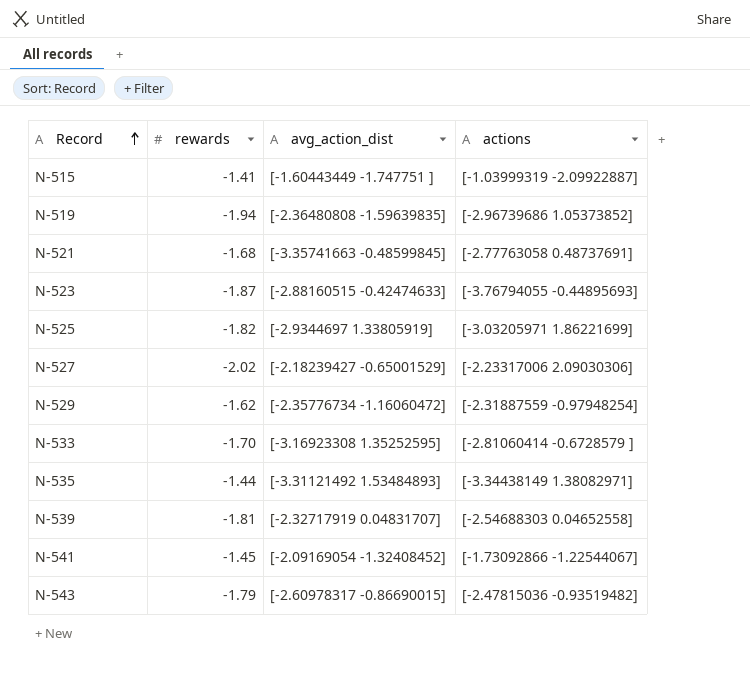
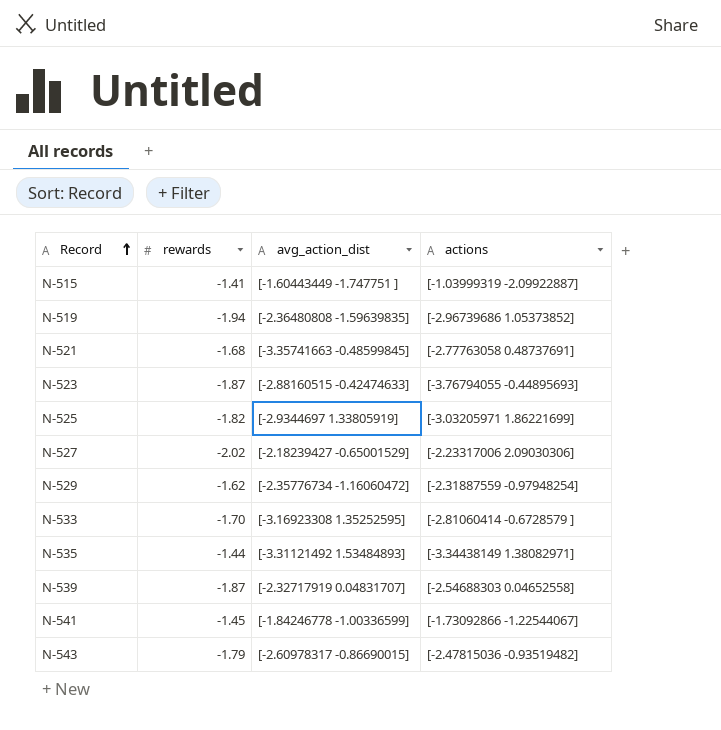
N-539 | rewards: -1.81 -> -1.87
N-541 | avg_action_dist: [-2.09169054 -1.32408452] -> [-1.84246778 -1.00336599]

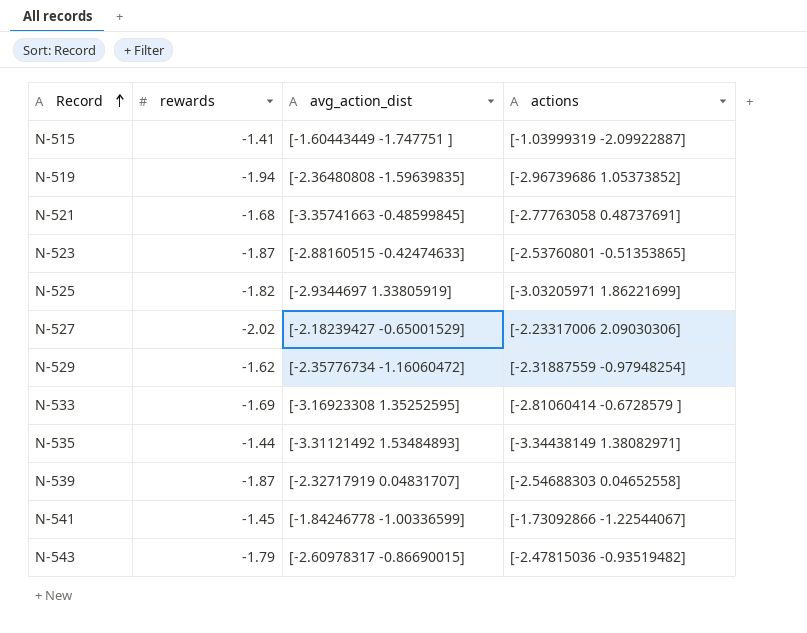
N-523 | actions: [-3.76794055 -0.44895693] -> [-2.53760801 -0.51353865]
N-533 | rewards: -1.70 -> -1.69

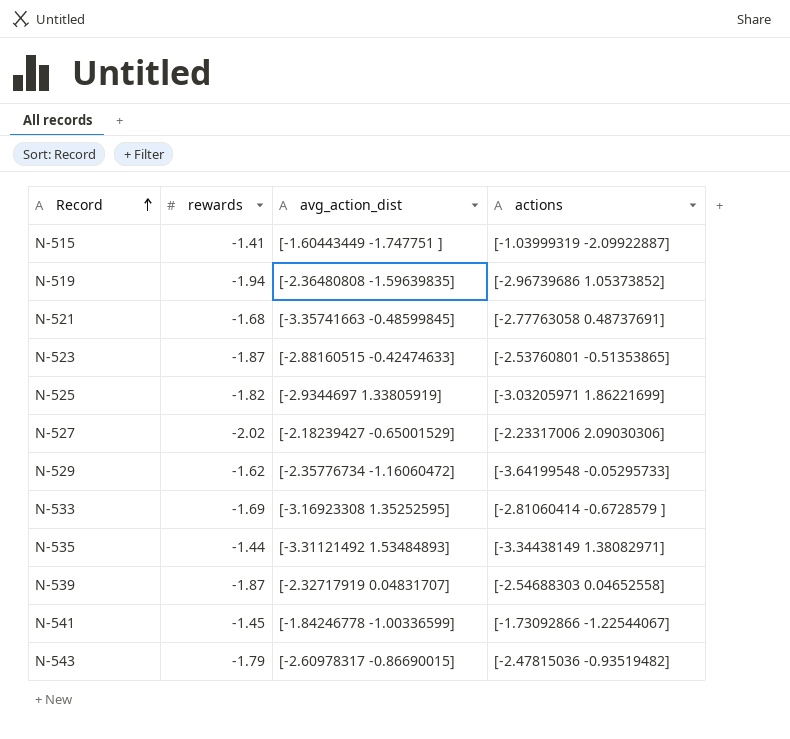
N-529 | actions: [-2.31887559 -0.97948254] -> [-3.64199548 -0.05295733]

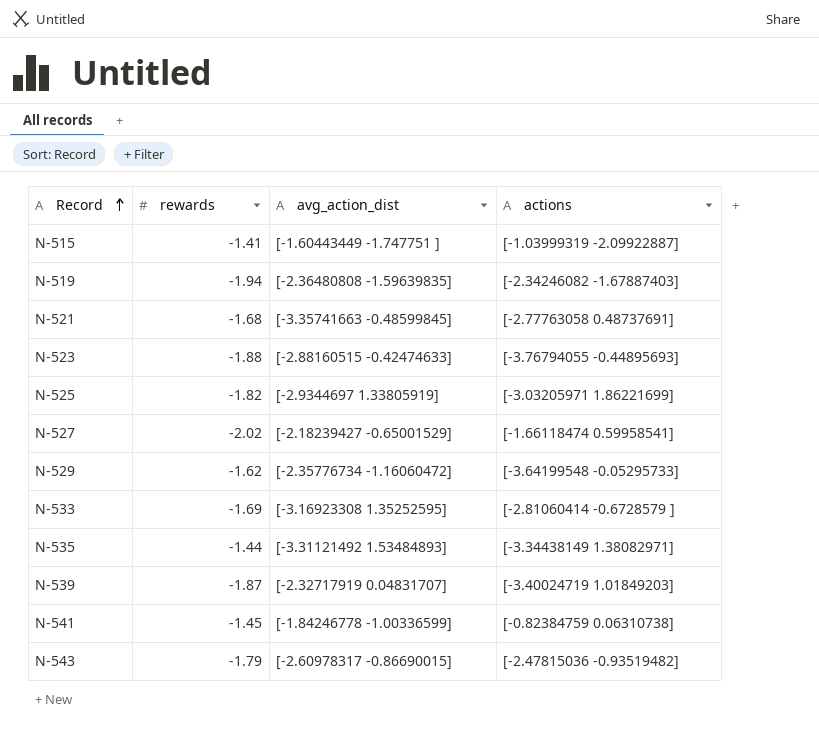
N-519 | actions: [-2.96739686 1.05373852] -> [-2.34246082 -1.67887403]
N-523 | rewards: -1.87 -> -1.88
N-523 | actions: [-2.53760801 -0.51353865] -> [-3.76794055 -0.44895693]
N-527 | actions: [-2.23317006 2.09030306] -> [-1.66118474 0.59958541]
N-539 | actions: [-2.54688303 0.04652558] -> [-3.40024719 1.01849203]
N-541 | actions: [-1.73092866 -1.22544067] -> [-0.82384759 0.06310738]

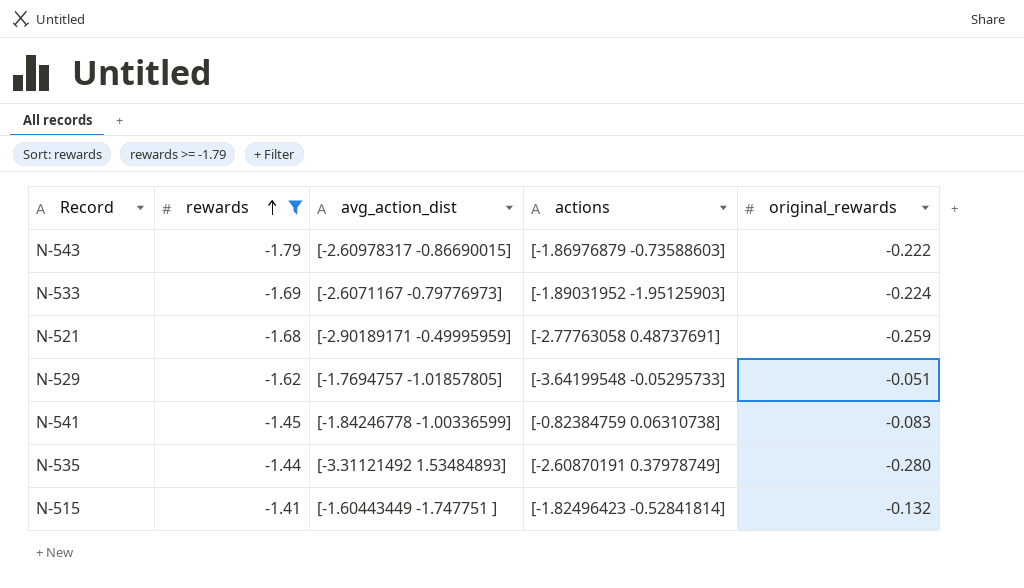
filter: none -> rewards >= -1.79
row order: Record ascending -> rewards ascending
column original_rewards | position: none -> 5
N-543 | actions: [-2.47815036 -0.93519482] -> [-1.86976879 -0.73588603]
N-533 | avg_action_dist: [-3.16923308 1.35252595] -> [-2.6071167 -0.79776973]
N-533 | actions: [-2.81060414 -0.6728579 ] -> [-1.89031952 -1.95125903]
N-521 | avg_action_dist: [-3.35741663 -0.48599845] -> [-2.90189171 -0.49995959]
N-529 | avg_action_dist: [-2.35776734 -1.16060472] -> [-1.7694757 -1.01857805]
N-535 | actions: [-3.34438149 1.38082971] -> [-2.60870191 0.37978749]
N-515 | actions: [-1.03999319 -2.09922887] -> [-1.82496423 -0.52841814]

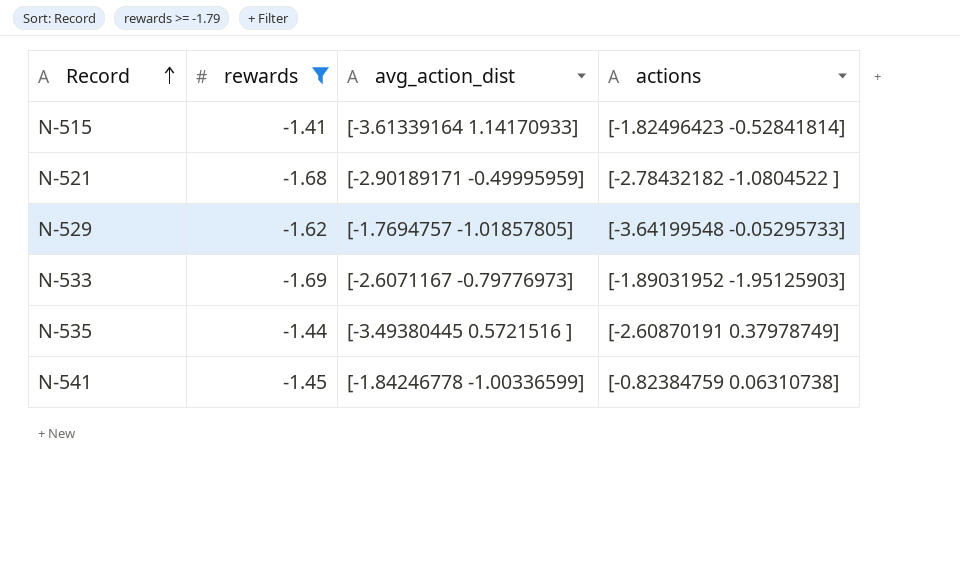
row order: rewards ascending -> Record ascending
column original_rewards | position: 5 -> none
row N-543: -1.79 | [-2.60978317 -0.86690015] | [-1.86976879 -0.73588603] | -0.222 -> none
N-515 | avg_action_dist: [-1.60443449 -1.747751 ] -> [-3.61339164 1.14170933]
N-521 | actions: [-2.77763058 0.48737691] -> [-2.78432182 -1.0804522 ]
N-535 | avg_action_dist: [-3.31121492 1.53484893] -> [-3.49380445 0.5721516 ]

